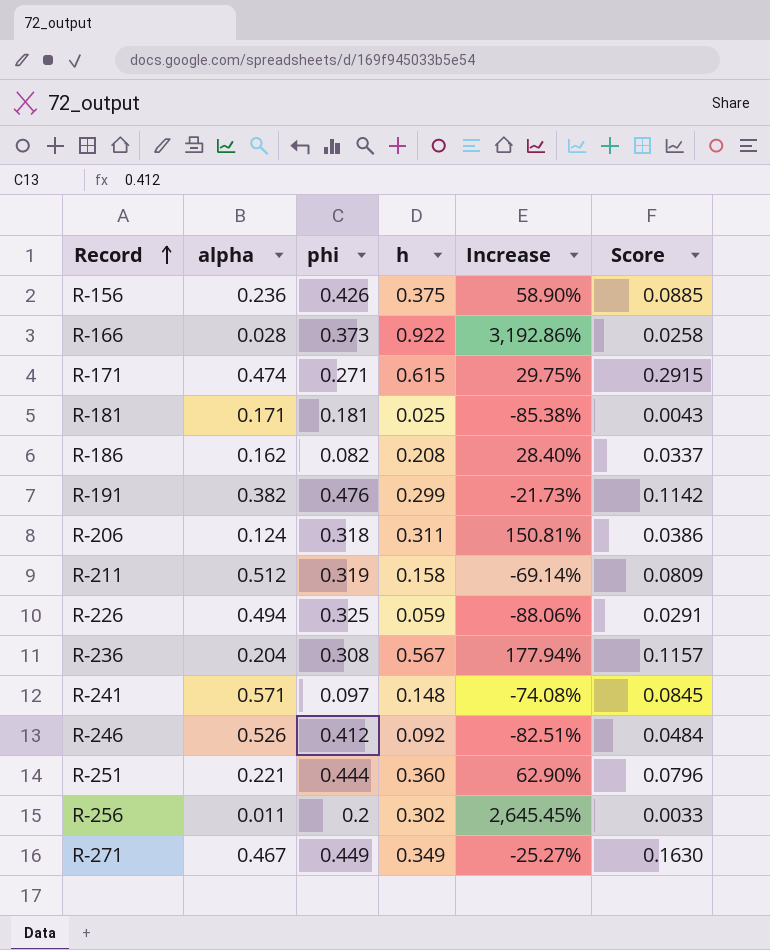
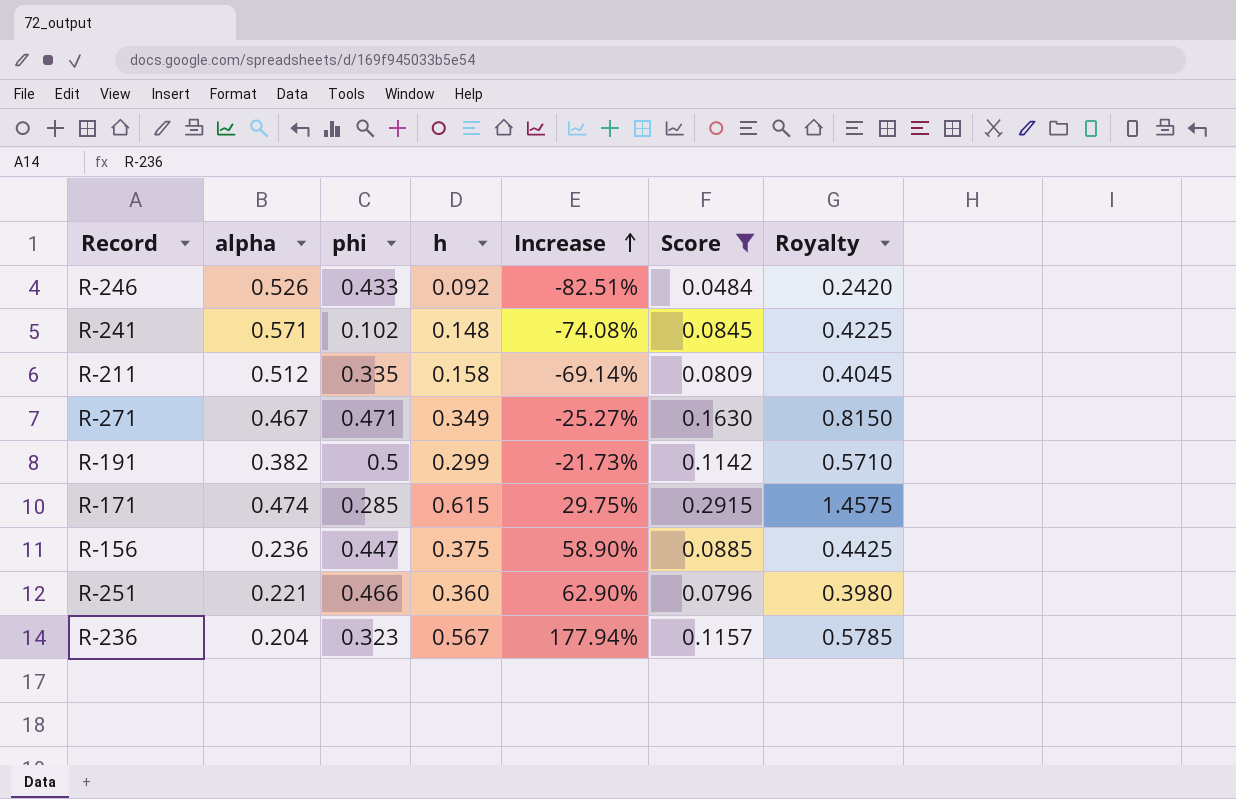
filter: none -> Score >= 0.0484
row order: Record ascending -> Increase ascending
column Royalty | formula: none -> [Score] * 5
R-246 | phi: 0.412 -> 0.433
R-241 | phi: 0.097 -> 0.102
R-211 | phi: 0.319 -> 0.335
R-271 | phi: 0.449 -> 0.471
R-191 | phi: 0.476 -> 0.5
R-171 | phi: 0.271 -> 0.285
R-156 | phi: 0.426 -> 0.447
R-251 | phi: 0.444 -> 0.466
R-236 | phi: 0.308 -> 0.323

